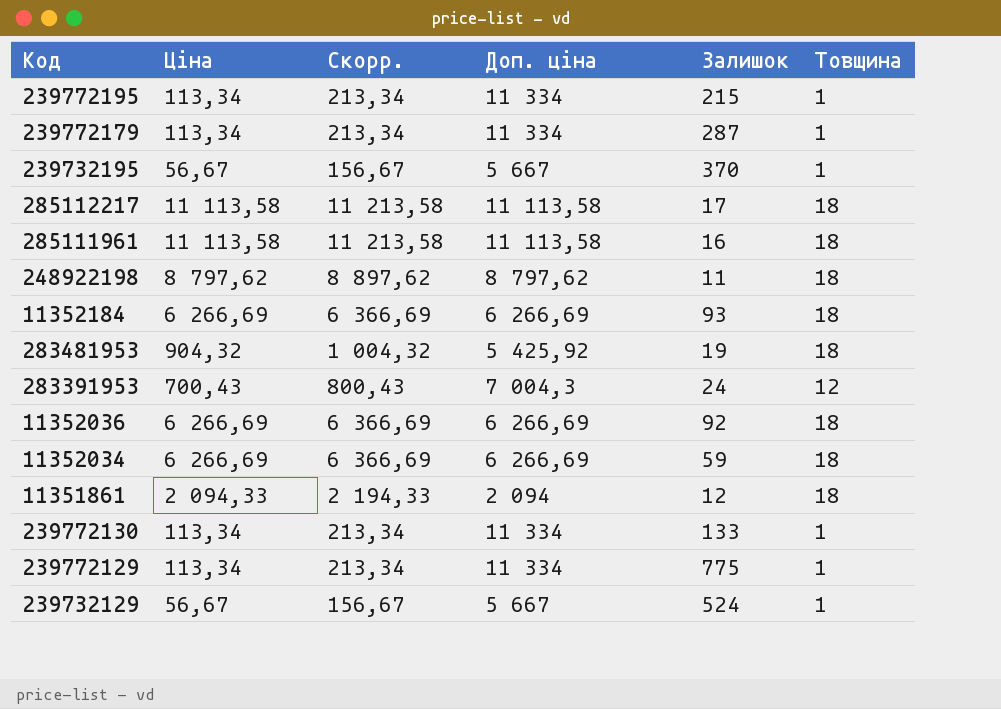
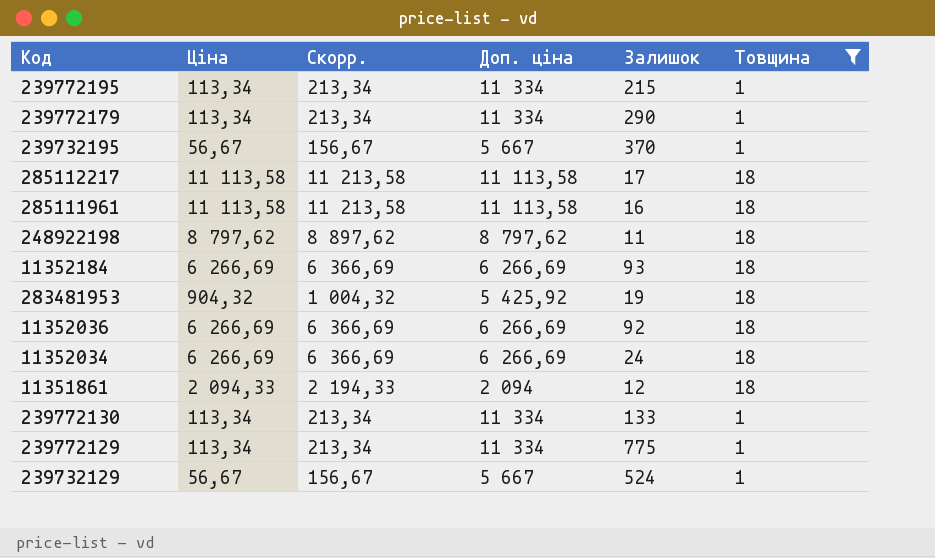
filter: none -> Товщина != 12
239772179 | Залишок: 287 -> 290
11352034 | Залишок: 59 -> 24

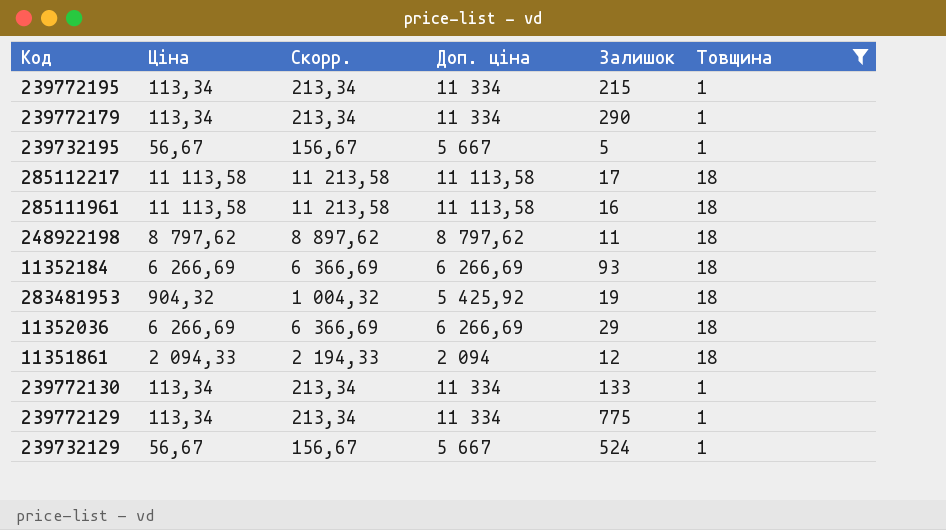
row 11352034: 6 266,69 | 6 366,69 | 6 266,69 | 24 | 18 -> none
239732195 | Залишок: 370 -> 5
11352036 | Залишок: 92 -> 29

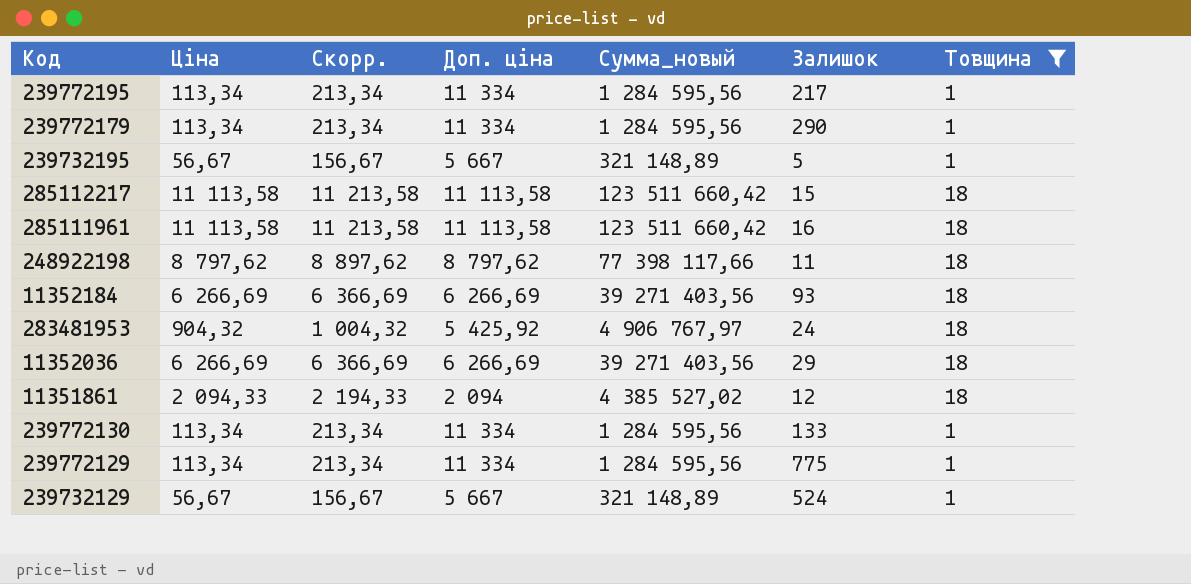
column Сумма_новый | formula: none -> [Ціна] * [Доп. ціна]
239772195 | Залишок: 215 -> 217
285112217 | Залишок: 17 -> 15
283481953 | Залишок: 19 -> 24

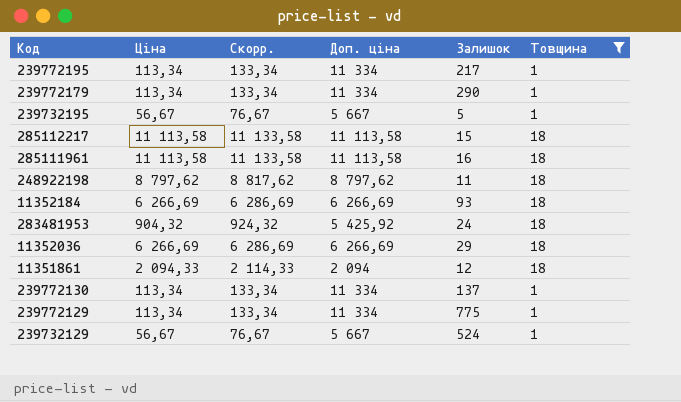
column Сумма_новый | formula: [Ціна] * [Доп. ціна] -> none
column Скорр. | formula: [Ціна] + 100 -> [Ціна] + 20
239772130 | Залишок: 133 -> 137

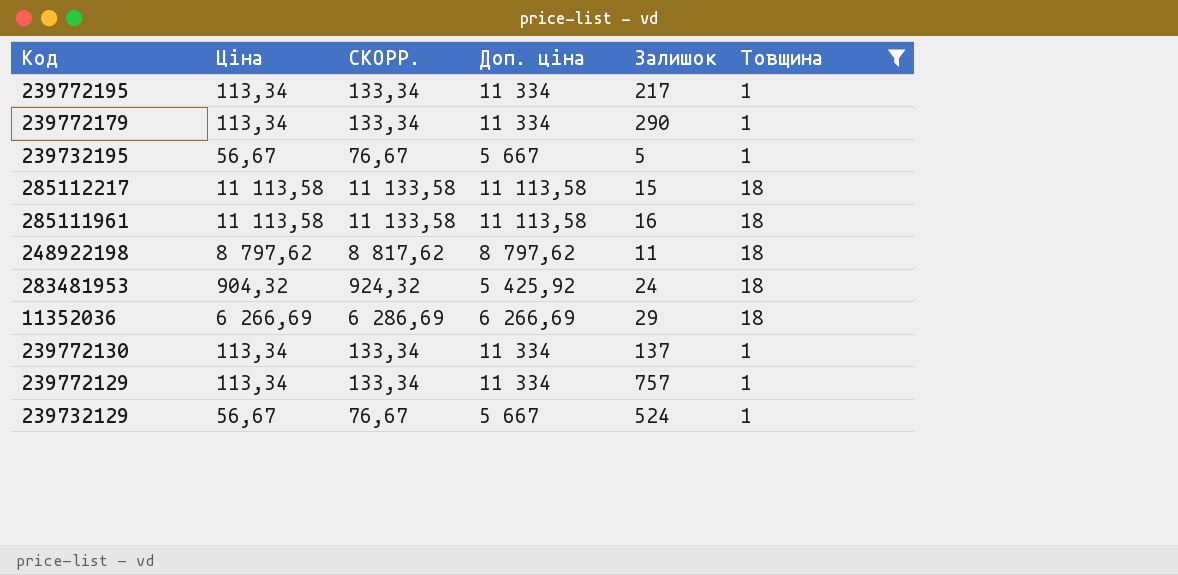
column name: Скорр. -> СКОРР.
row 11352184: 6 266,69 | 6 286,69 | 6 266,69 | 93 | 18 -> none
row 11351861: 2 094,33 | 2 114,33 | 2 094 | 12 | 18 -> none
239772129 | Залишок: 775 -> 757

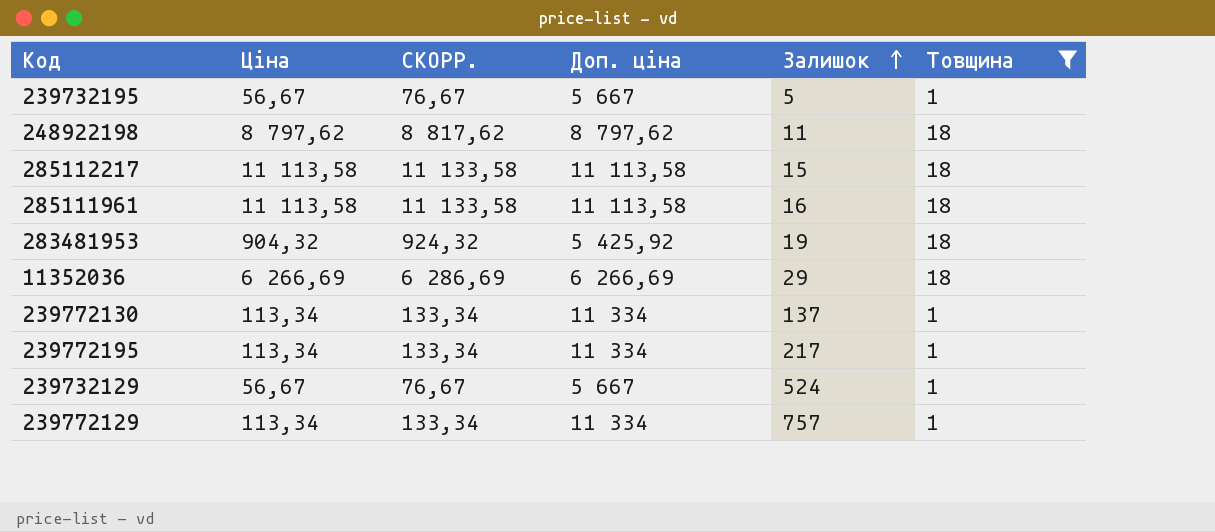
row order: none -> Залишок ascending
row 239772179: 113,34 | 133,34 | 11 334 | 290 | 1 -> none
283481953 | Залишок: 24 -> 19

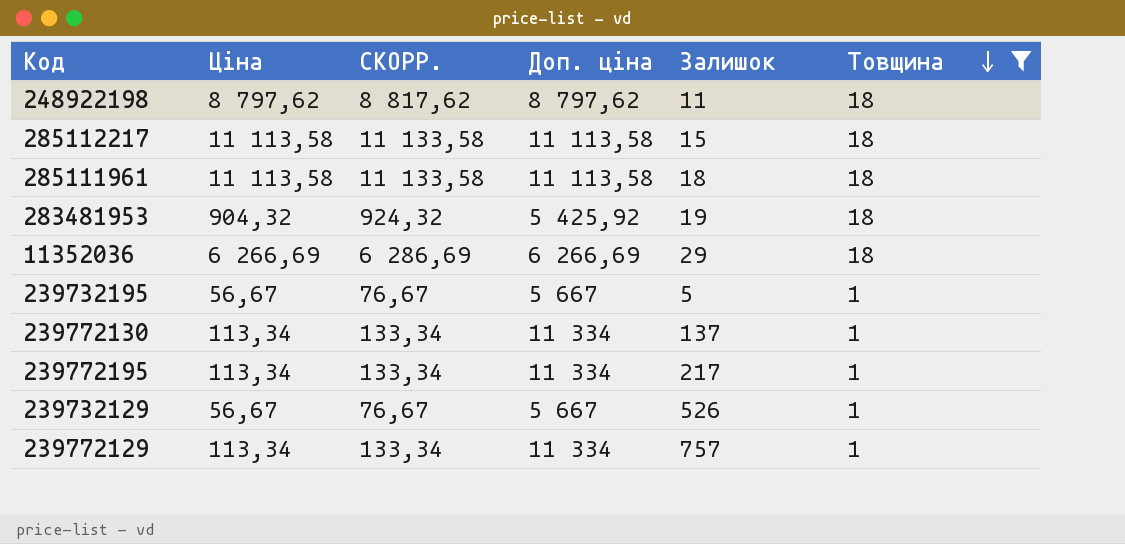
row order: Залишок ascending -> Товщина descending
285111961 | Залишок: 16 -> 18
239732129 | Залишок: 524 -> 526

